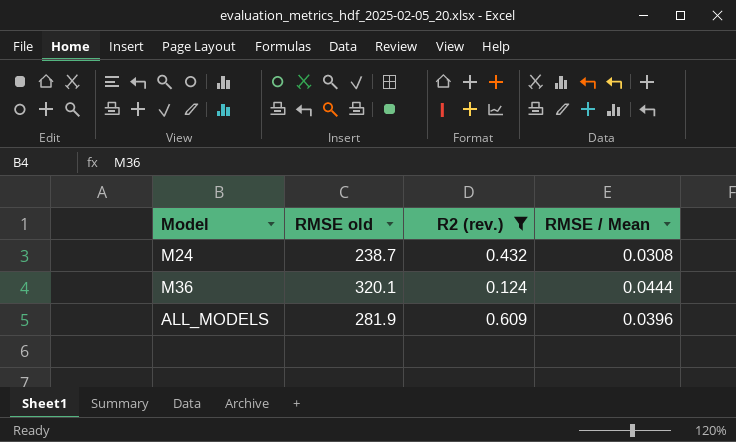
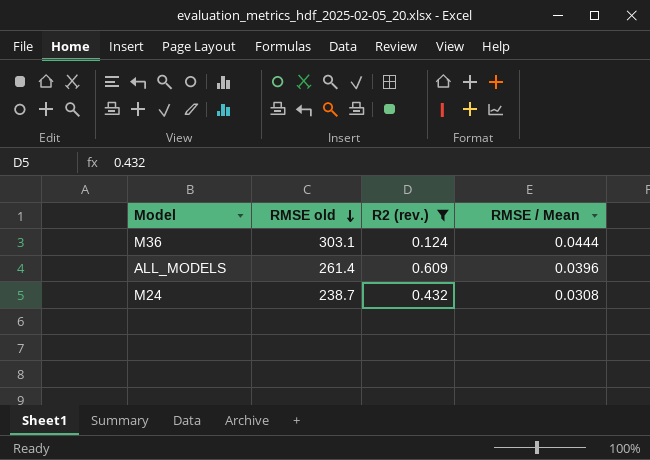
row order: none -> RMSE old descending
M36 | RMSE old: 320.1 -> 303.1
ALL_MODELS | RMSE old: 281.9 -> 261.4

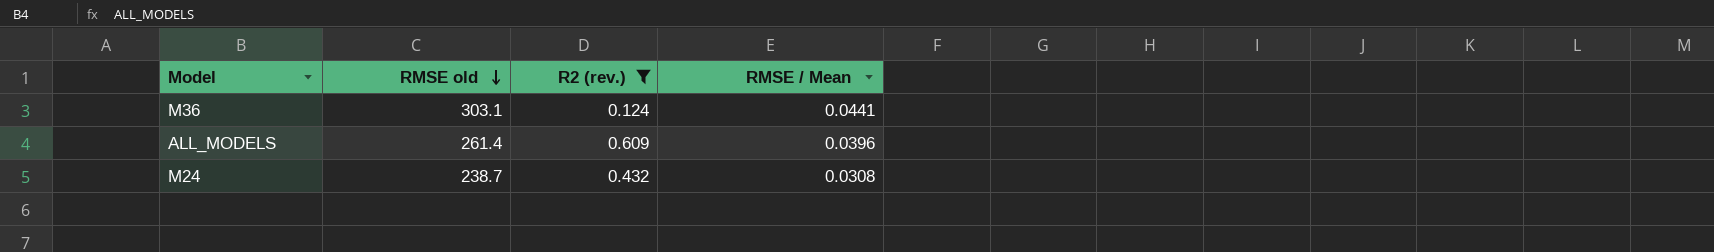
M36 | RMSE / Mean: 0.0444 -> 0.0441

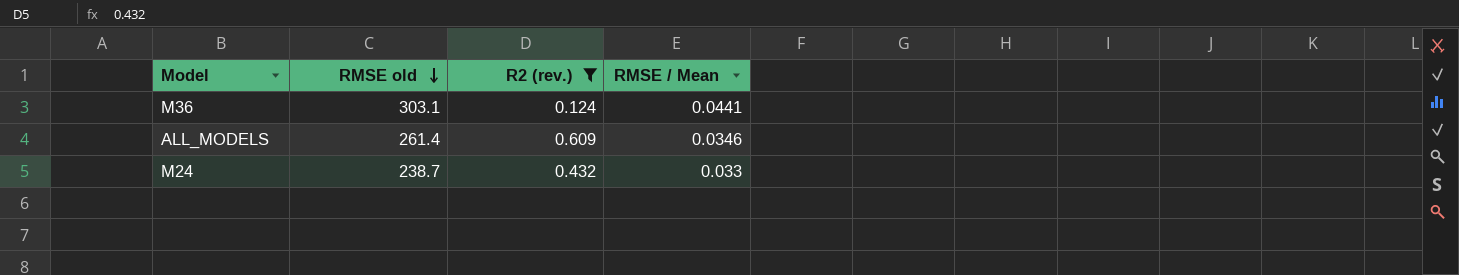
ALL_MODELS | RMSE / Mean: 0.0396 -> 0.0346
M24 | RMSE / Mean: 0.0308 -> 0.033

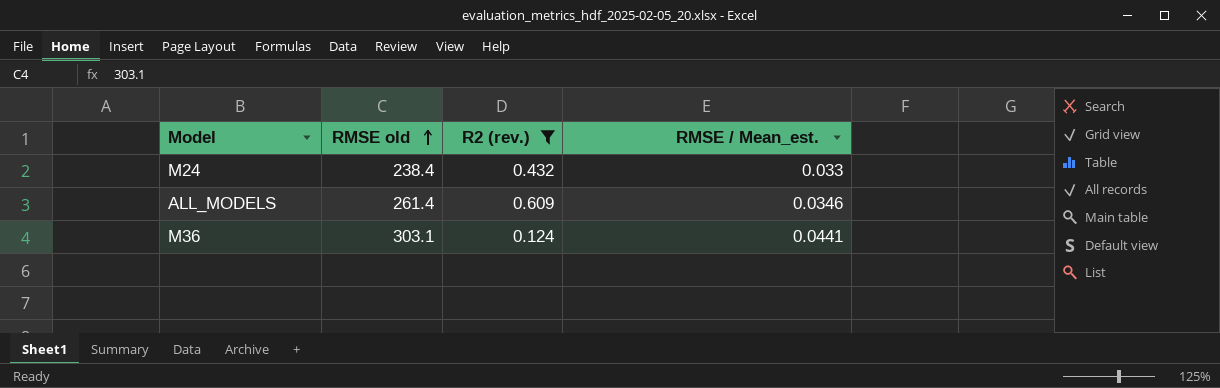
row order: RMSE old descending -> RMSE old ascending
column name: RMSE / Mean -> RMSE / Mean_est.
M24 | RMSE old: 238.7 -> 238.4

